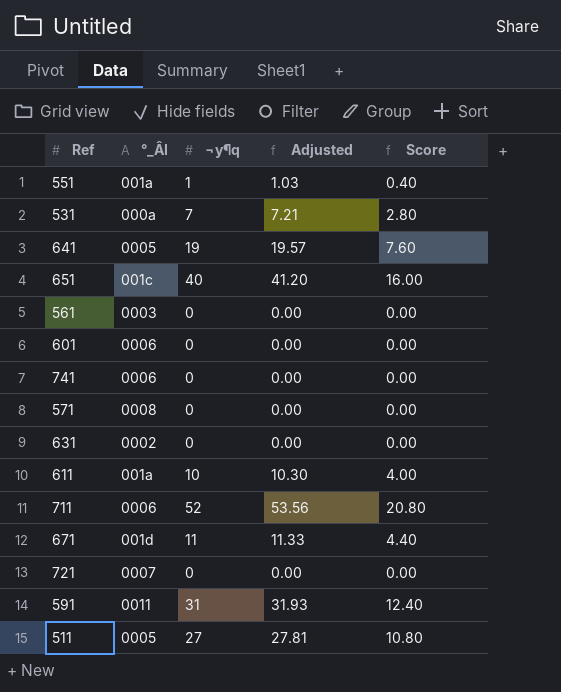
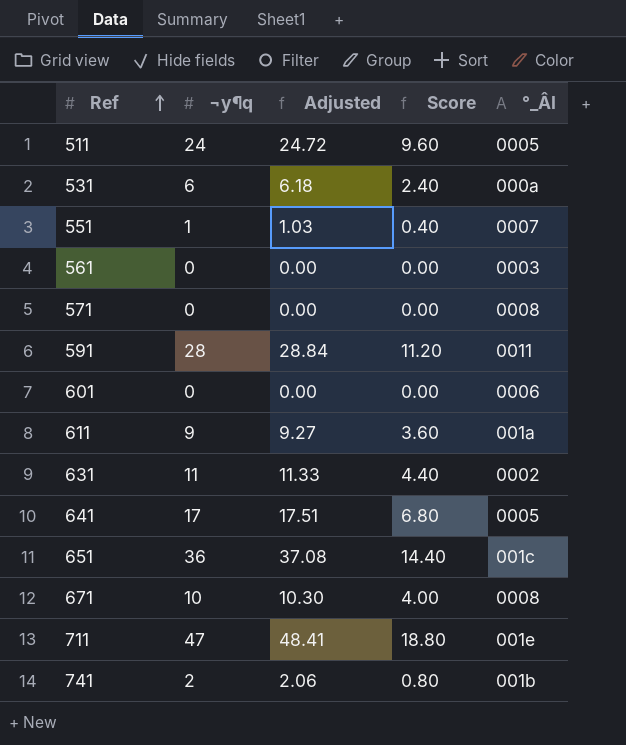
row order: none -> Ref ascending
column °_ÂI | position: 2 -> 5
row 721: 0007 | 0 | 0.00 | 0.00 -> none
511 | ¬y¶q: 27 -> 24
511 | Adjusted: 27.81 -> 24.72
511 | Score: 10.80 -> 9.60
531 | ¬y¶q: 7 -> 6
531 | Adjusted: 7.21 -> 6.18
531 | Score: 2.80 -> 2.40
551 | °_ÂI: 001a -> 0007
591 | ¬y¶q: 31 -> 28
591 | Adjusted: 31.93 -> 28.84
591 | Score: 12.40 -> 11.20
611 | ¬y¶q: 10 -> 9
611 | Adjusted: 10.30 -> 9.27
611 | Score: 4.00 -> 3.60
631 | ¬y¶q: 0 -> 11
631 | Adjusted: 0.00 -> 11.33
631 | Score: 0.00 -> 4.40
641 | ¬y¶q: 19 -> 17
641 | Adjusted: 19.57 -> 17.51
641 | Score: 7.60 -> 6.80
651 | ¬y¶q: 40 -> 36
651 | Adjusted: 41.20 -> 37.08
651 | Score: 16.00 -> 14.40
671 | ¬y¶q: 11 -> 10
671 | Adjusted: 11.33 -> 10.30
671 | Score: 4.40 -> 4.00
671 | °_ÂI: 001d -> 0008
711 | ¬y¶q: 52 -> 47
711 | Adjusted: 53.56 -> 48.41
711 | Score: 20.80 -> 18.80
711 | °_ÂI: 0006 -> 001e
741 | ¬y¶q: 0 -> 2
741 | Adjusted: 0.00 -> 2.06
741 | Score: 0.00 -> 0.80
741 | °_ÂI: 0006 -> 001b

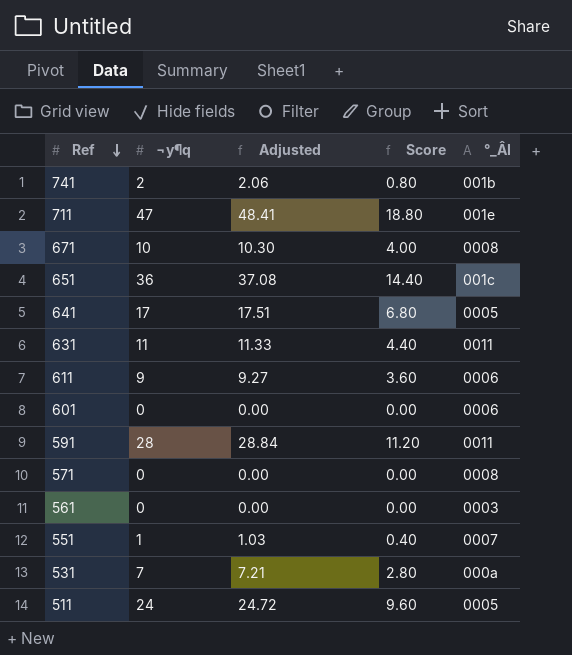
row order: Ref ascending -> Ref descending
631 | °_ÂI: 0002 -> 0011
611 | °_ÂI: 001a -> 0006
531 | ¬y¶q: 6 -> 7
531 | Adjusted: 6.18 -> 7.21
531 | Score: 2.40 -> 2.80

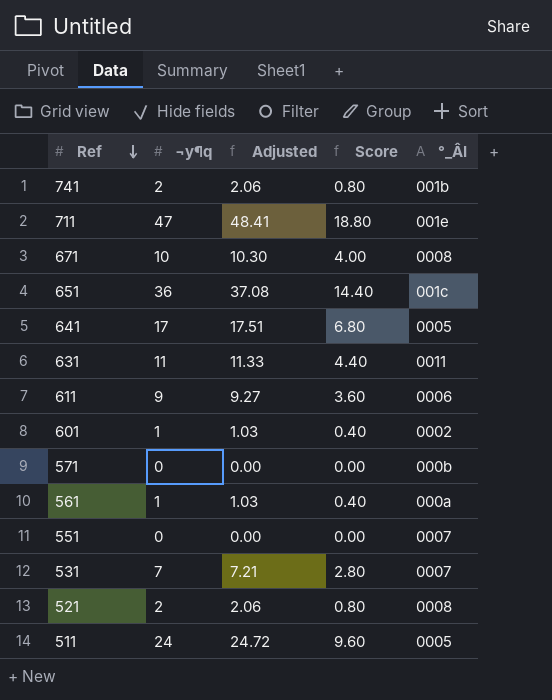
row 591: 28 | 28.84 | 11.20 | 0011 -> none
601 | ¬y¶q: 0 -> 1
601 | Adjusted: 0.00 -> 1.03
601 | Score: 0.00 -> 0.40
601 | °_ÂI: 0006 -> 0002
571 | °_ÂI: 0008 -> 000b
561 | ¬y¶q: 0 -> 1
561 | Adjusted: 0.00 -> 1.03
561 | Score: 0.00 -> 0.40
561 | °_ÂI: 0003 -> 000a
551 | ¬y¶q: 1 -> 0
551 | Adjusted: 1.03 -> 0.00
551 | Score: 0.40 -> 0.00
531 | °_ÂI: 000a -> 0007
row 521: none -> 2 | 2.06 | 0.80 | 0008

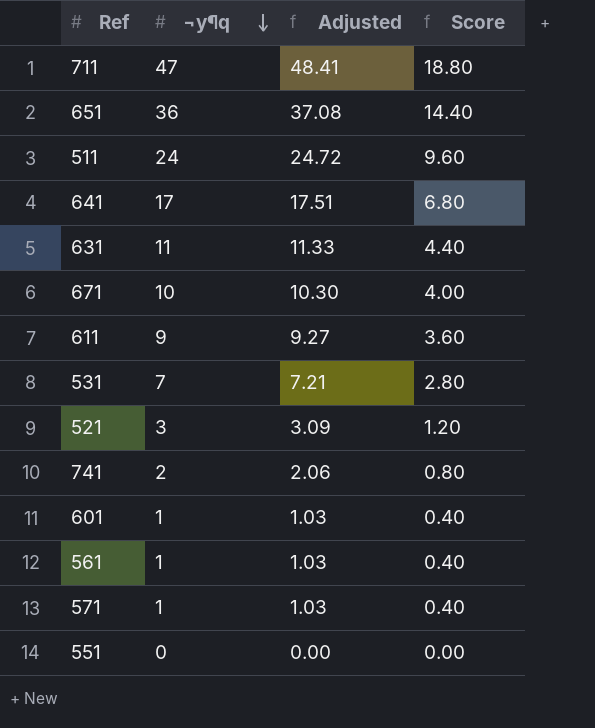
row order: Ref descending -> ¬y¶q descending
column °_ÂI | position: 5 -> none
521 | ¬y¶q: 2 -> 3
521 | Adjusted: 2.06 -> 3.09
521 | Score: 0.80 -> 1.20
571 | ¬y¶q: 0 -> 1
571 | Adjusted: 0.00 -> 1.03
571 | Score: 0.00 -> 0.40

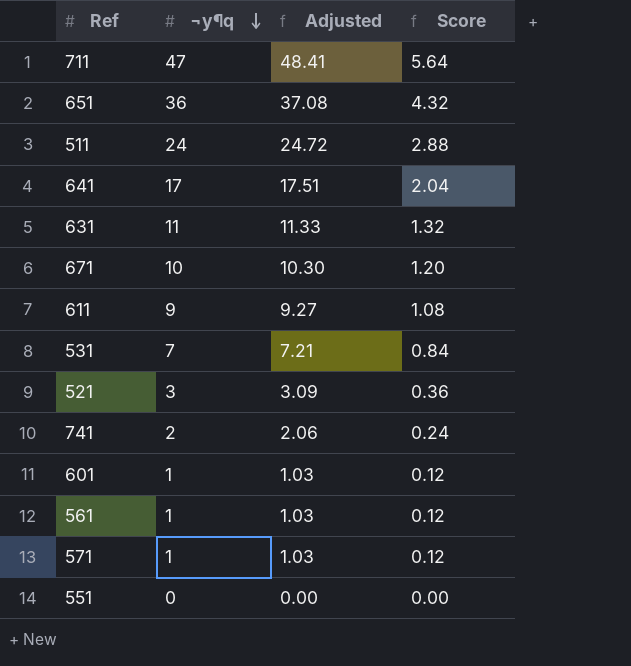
column Score | formula: [¬y¶q] * 0.4 -> [¬y¶q] * 0.12

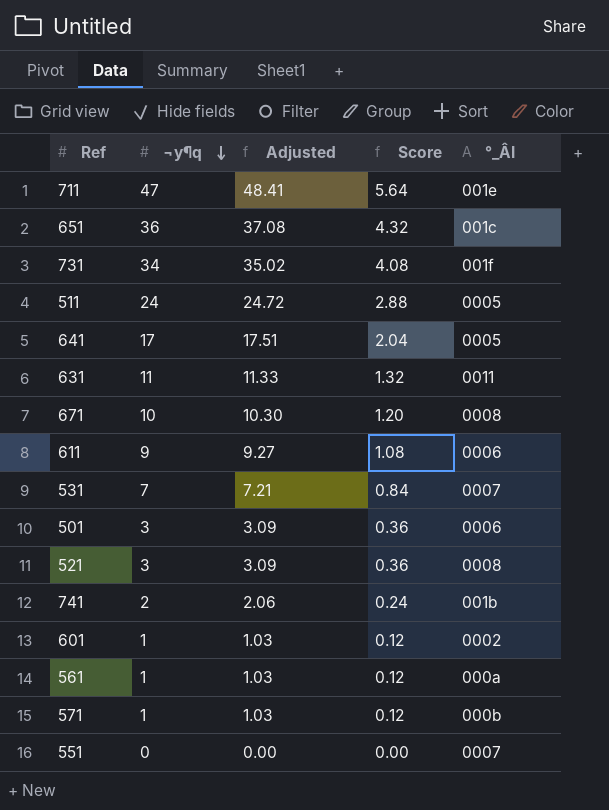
column °_ÂI | position: none -> 5
row 731: none -> 34 | 35.02 | 4.08 | 001f
row 501: none -> 3 | 3.09 | 0.36 | 0006

